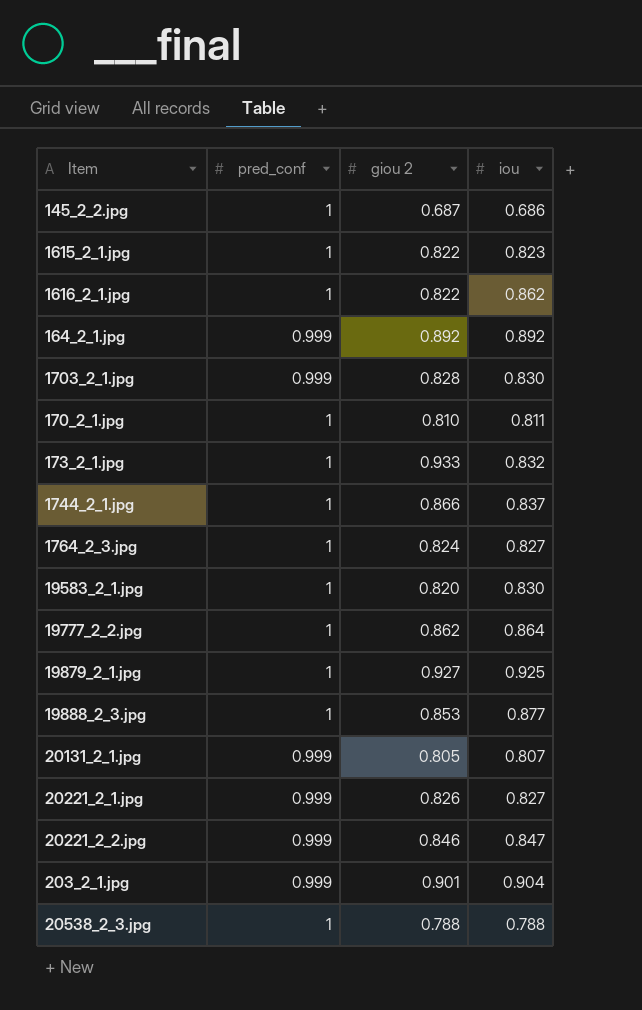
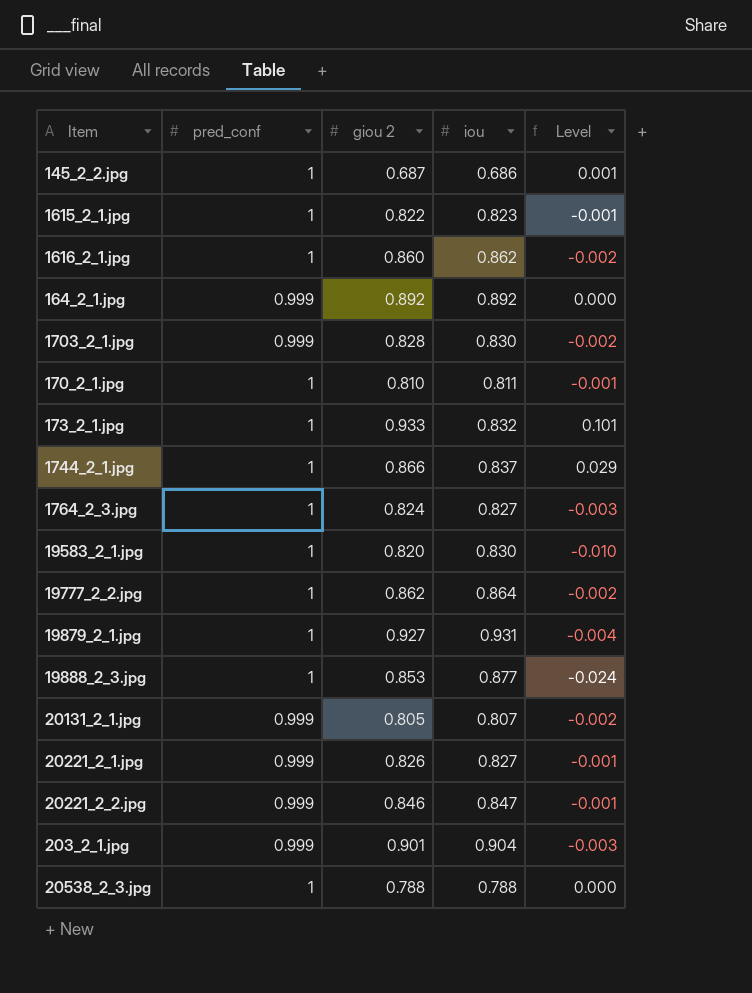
column Level | formula: none -> [giou 2] - [iou]
1616_2_1.jpg | giou 2: 0.822 -> 0.860
19879_2_1.jpg | iou: 0.925 -> 0.931

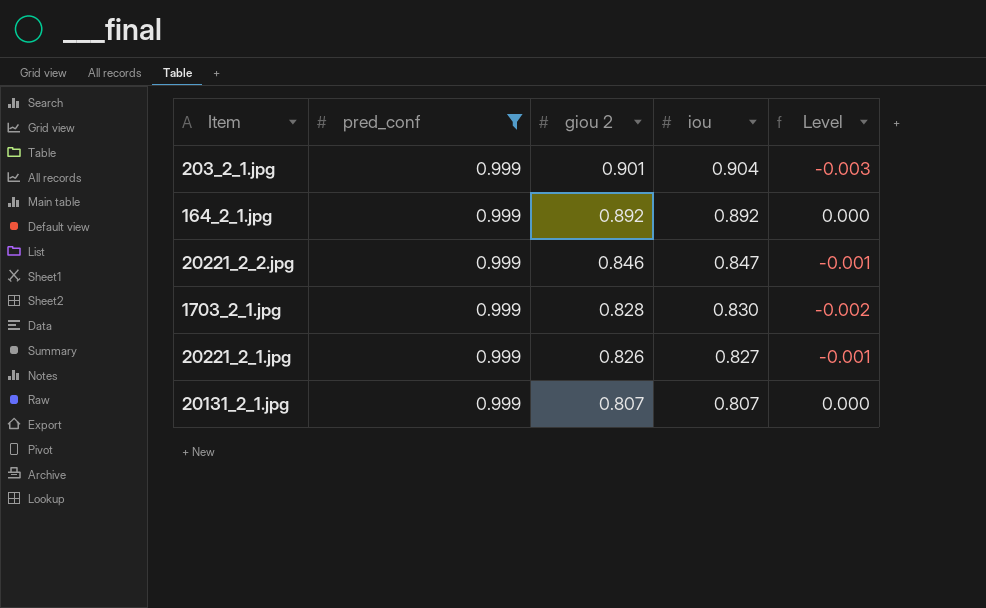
filter: none -> pred_conf = 0.999
row order: none -> giou 2 descending
20131_2_1.jpg | giou 2: 0.805 -> 0.807
20131_2_1.jpg | Level: -0.002 -> 0.000

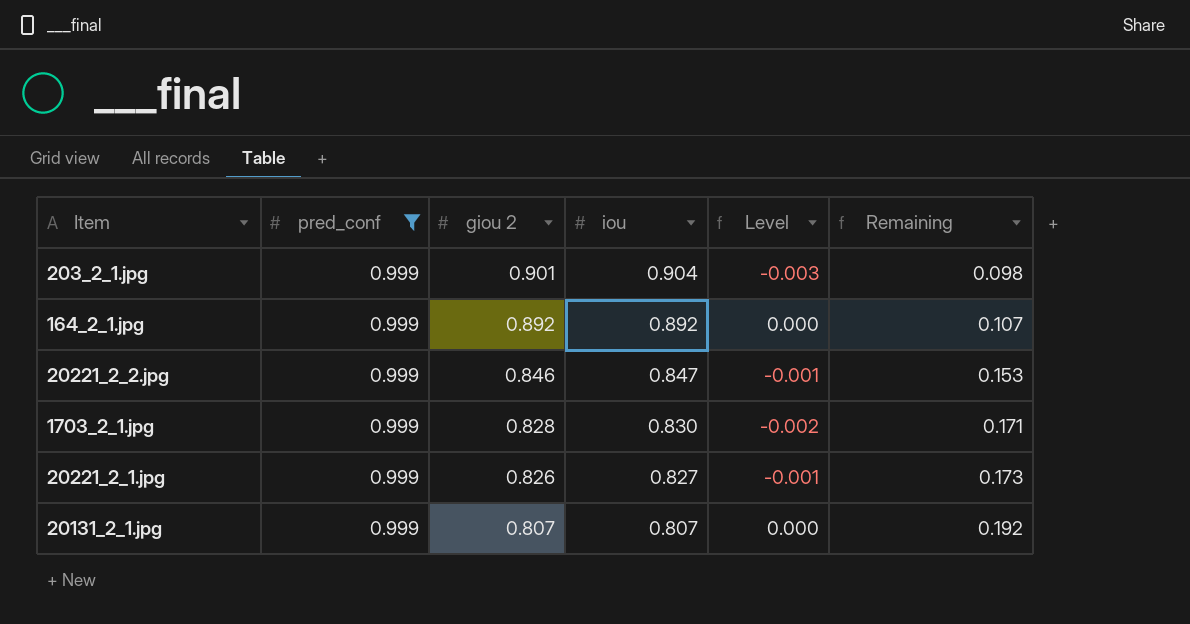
column Remaining | formula: none -> [pred_conf] - [giou 2]

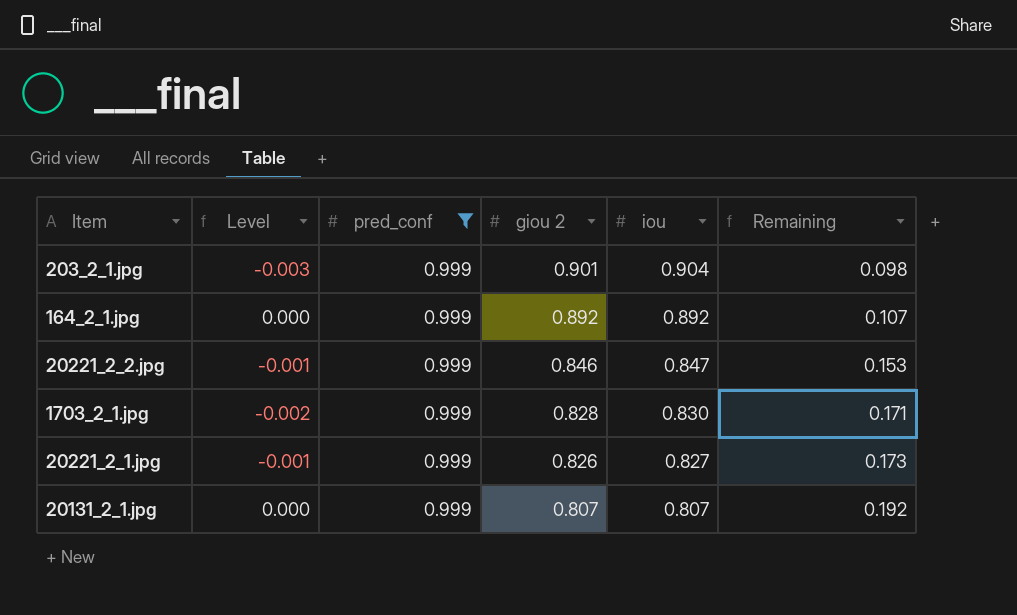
column Level | position: 5 -> 2

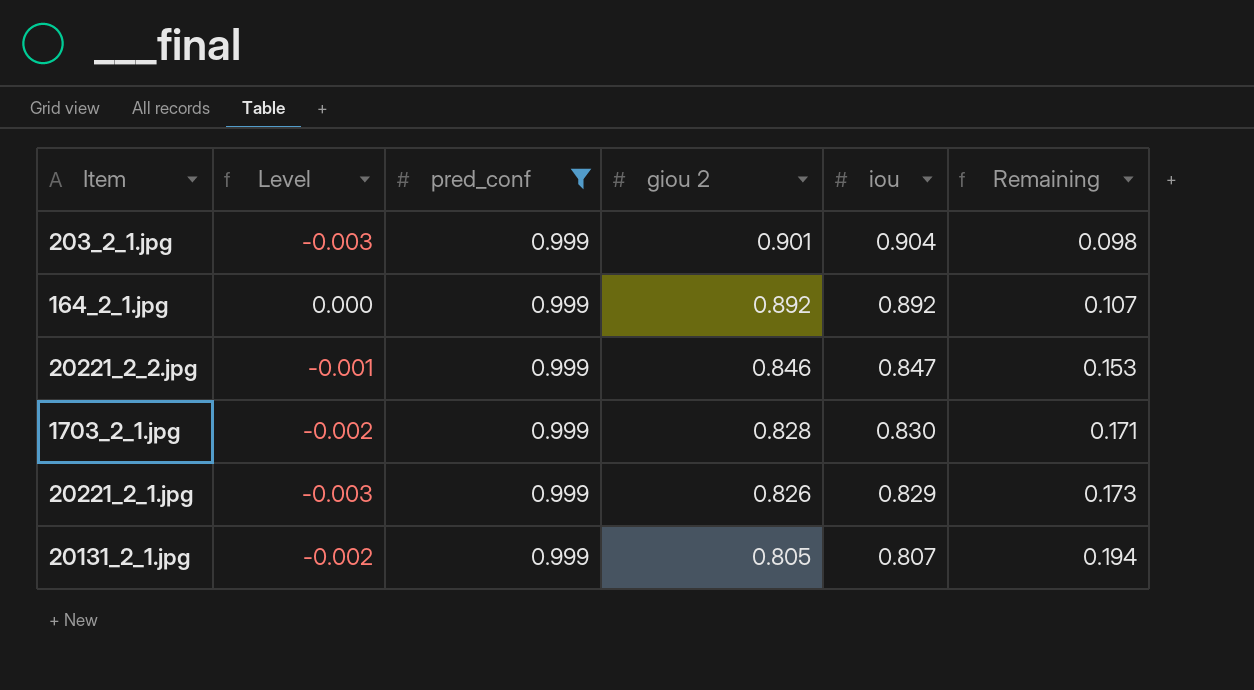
20221_2_1.jpg | Level: -0.001 -> -0.003
20221_2_1.jpg | iou: 0.827 -> 0.829
20131_2_1.jpg | Level: 0.000 -> -0.002
20131_2_1.jpg | giou 2: 0.807 -> 0.805
20131_2_1.jpg | Remaining: 0.192 -> 0.194

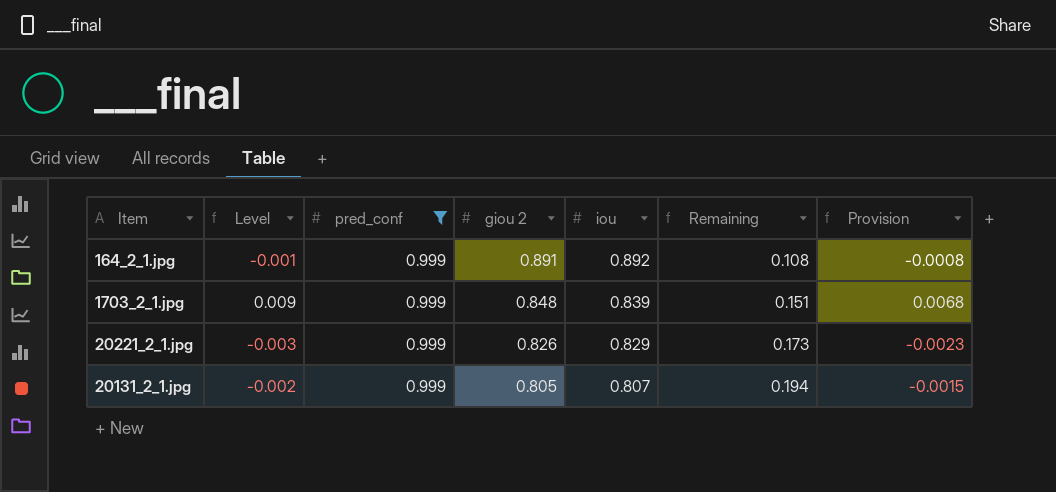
column Provision | formula: none -> [Level] * 0.75
row 203_2_1.jpg: -0.003 | 0.999 | 0.901 | 0.904 | 0.098 -> none
row 20221_2_2.jpg: -0.001 | 0.999 | 0.846 | 0.847 | 0.153 -> none
164_2_1.jpg | Level: 0.000 -> -0.001
164_2_1.jpg | giou 2: 0.892 -> 0.891
164_2_1.jpg | Remaining: 0.107 -> 0.108
1703_2_1.jpg | Level: -0.002 -> 0.009
1703_2_1.jpg | giou 2: 0.828 -> 0.848
1703_2_1.jpg | iou: 0.830 -> 0.839
1703_2_1.jpg | Remaining: 0.171 -> 0.151

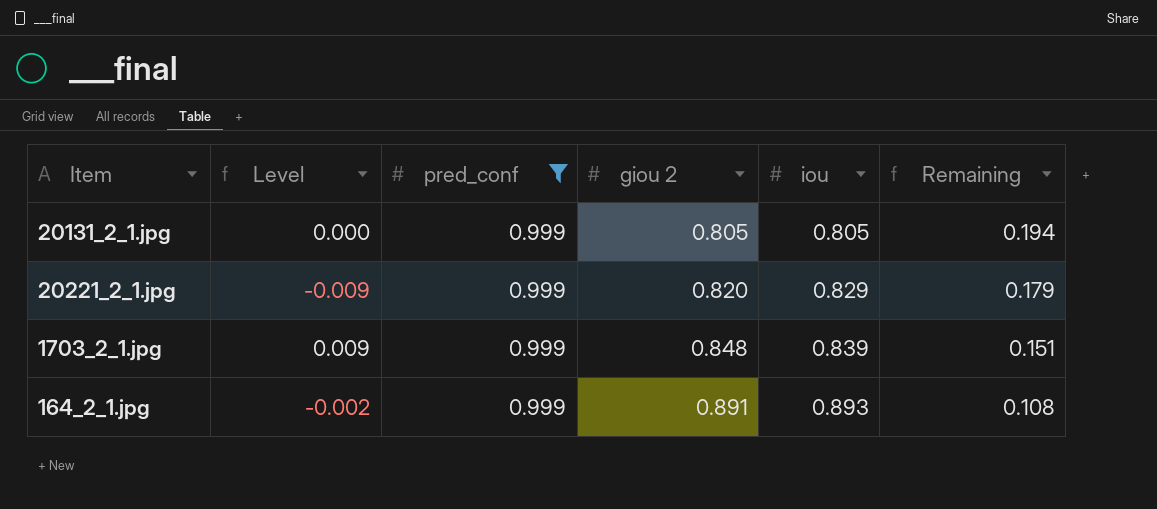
row order: giou 2 descending -> giou 2 ascending
column Provision | formula: [Level] * 0.75 -> none
20131_2_1.jpg | Level: -0.002 -> 0.000
20131_2_1.jpg | iou: 0.807 -> 0.805
20221_2_1.jpg | Level: -0.003 -> -0.009
20221_2_1.jpg | giou 2: 0.826 -> 0.820
20221_2_1.jpg | Remaining: 0.173 -> 0.179
164_2_1.jpg | Level: -0.001 -> -0.002
164_2_1.jpg | iou: 0.892 -> 0.893

